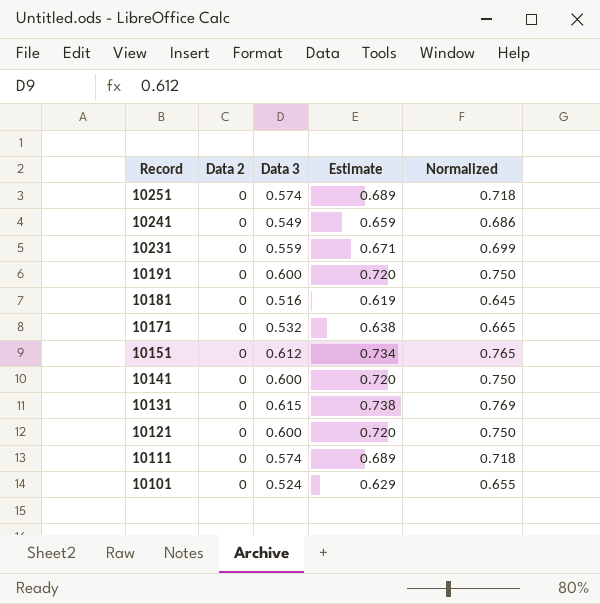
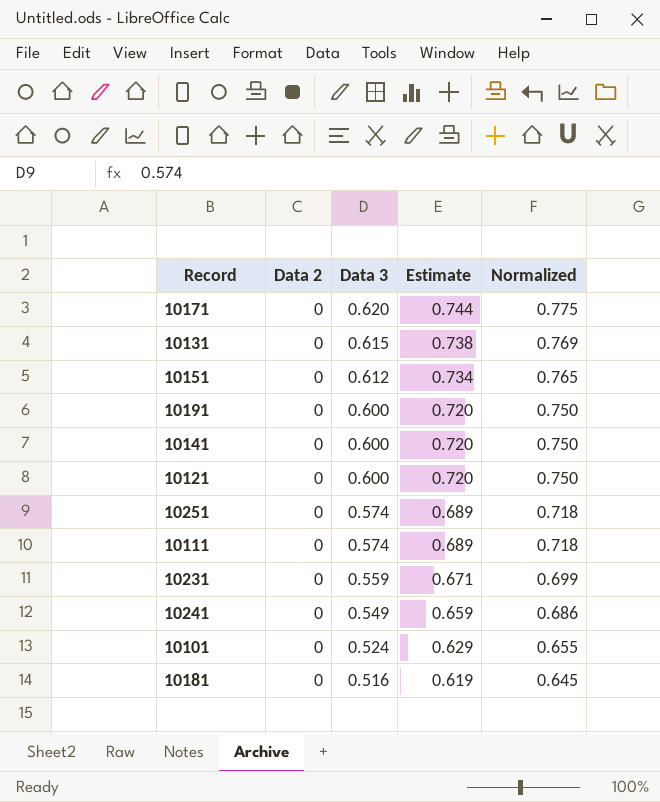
row order: Record descending -> Data 3 descending
10171 | Data 3: 0.532 -> 0.620
10171 | Estimate: 0.638 -> 0.744
10171 | Normalized: 0.665 -> 0.775

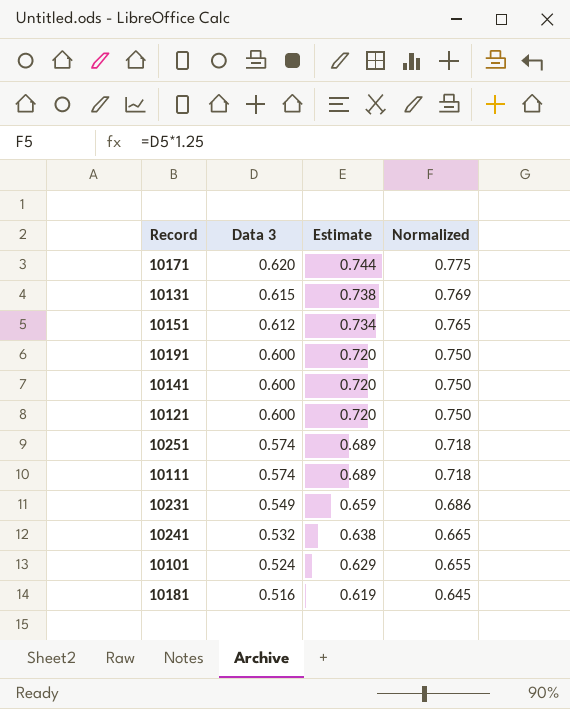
column Data 2 | position: 2 -> none
10231 | Data 3: 0.559 -> 0.549
10231 | Estimate: 0.671 -> 0.659
10231 | Normalized: 0.699 -> 0.686
10241 | Data 3: 0.549 -> 0.532
10241 | Estimate: 0.659 -> 0.638
10241 | Normalized: 0.686 -> 0.665

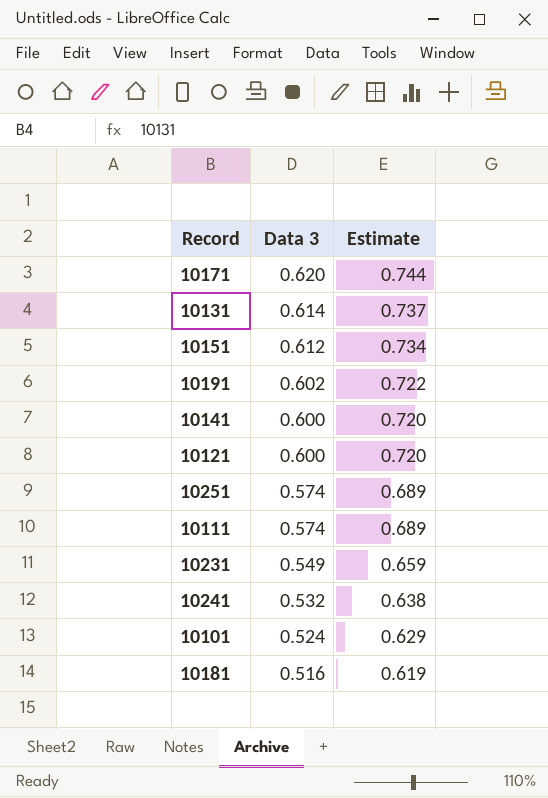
column Normalized | formula: [Data 3] * 1.25 -> none
10131 | Data 3: 0.615 -> 0.614
10131 | Estimate: 0.738 -> 0.737
10191 | Data 3: 0.600 -> 0.602
10191 | Estimate: 0.720 -> 0.722

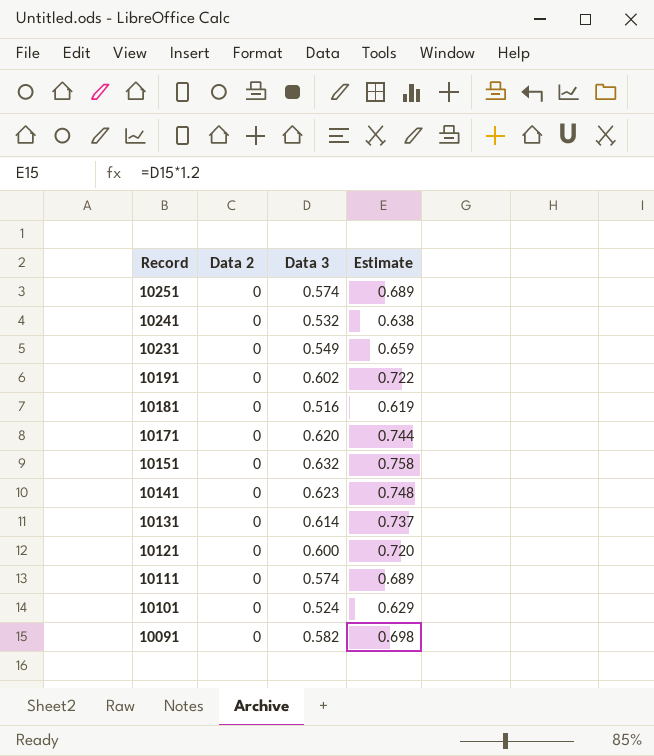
row order: Data 3 descending -> Record descending
column Data 2 | position: none -> 2
10151 | Data 3: 0.612 -> 0.632
10151 | Estimate: 0.734 -> 0.758
10141 | Data 3: 0.600 -> 0.623
10141 | Estimate: 0.720 -> 0.748
row 10091: none -> 0 | 0.582 | 0.698

